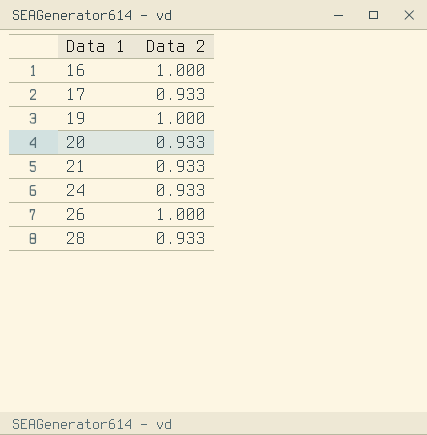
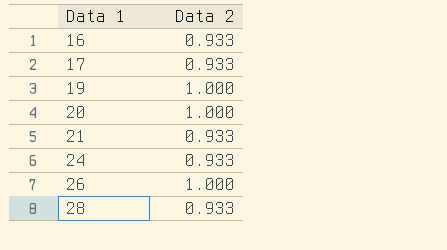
16 | Data 2: 1.000 -> 0.933
20 | Data 2: 0.933 -> 1.000

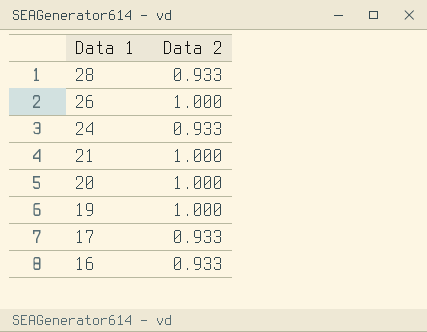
row order: Data 1 ascending -> Data 1 descending
21 | Data 2: 0.933 -> 1.000

